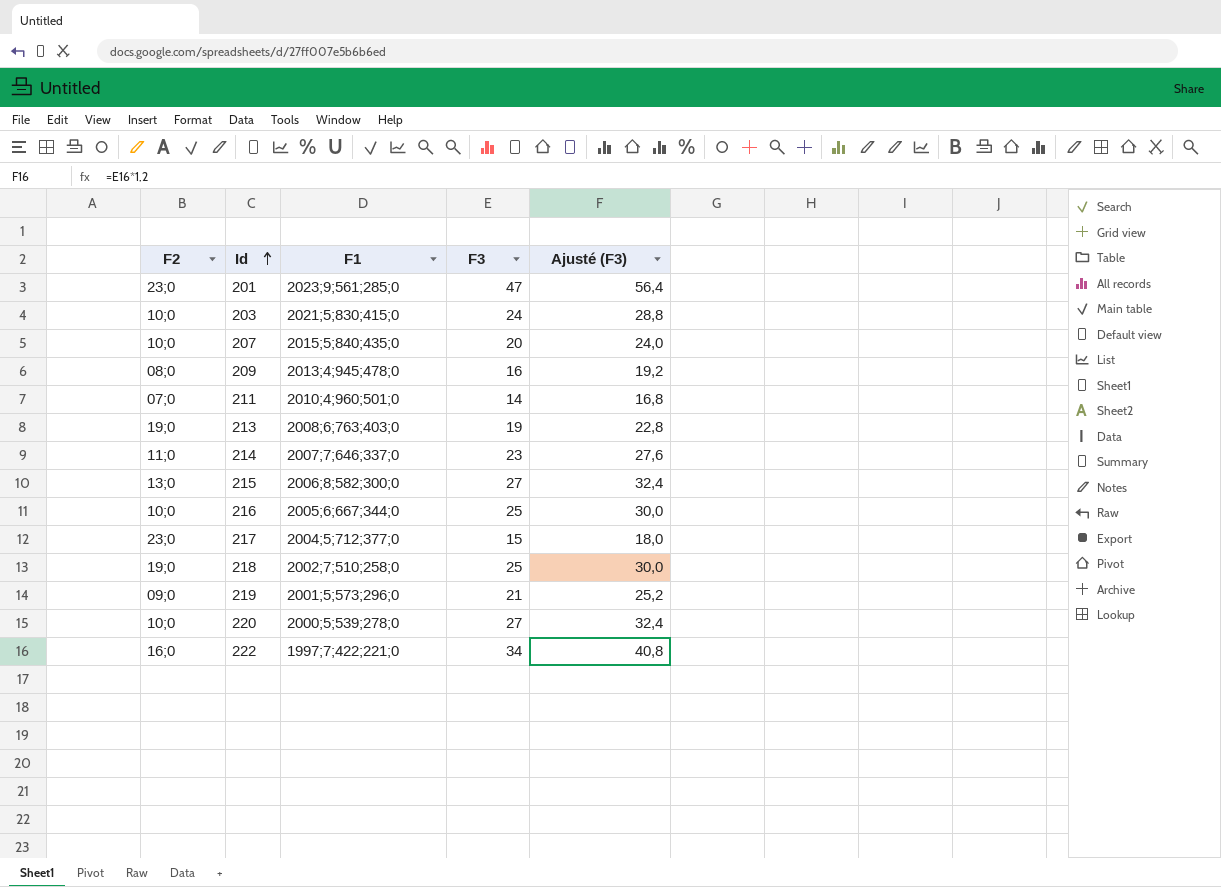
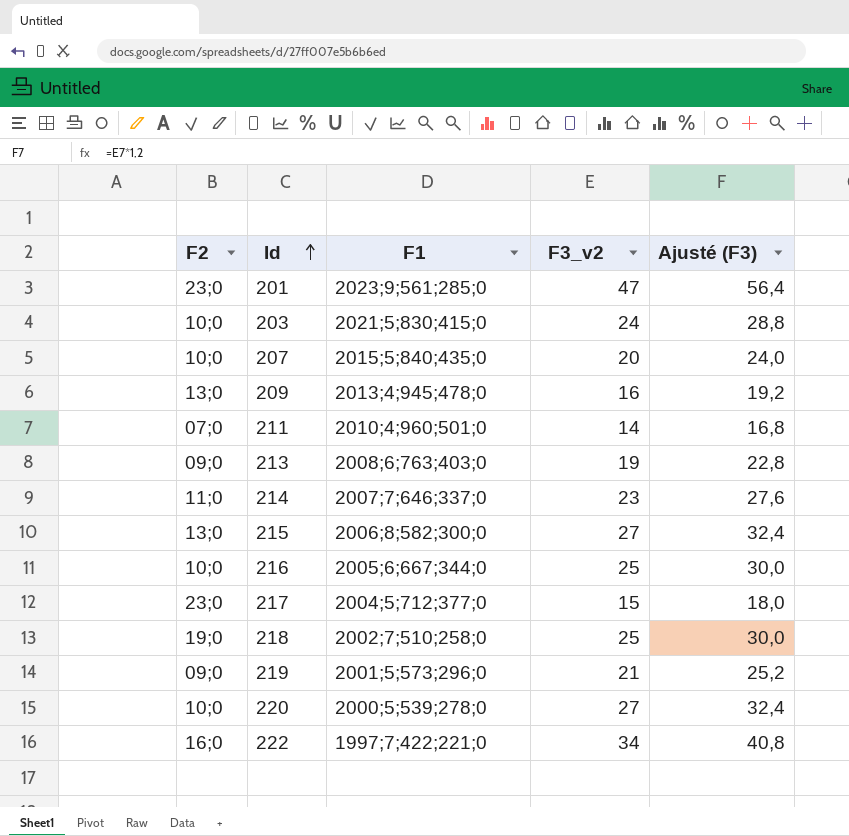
column name: F3 -> F3_v2
209 | F2: 08;0 -> 13;0
213 | F2: 19;0 -> 09;0

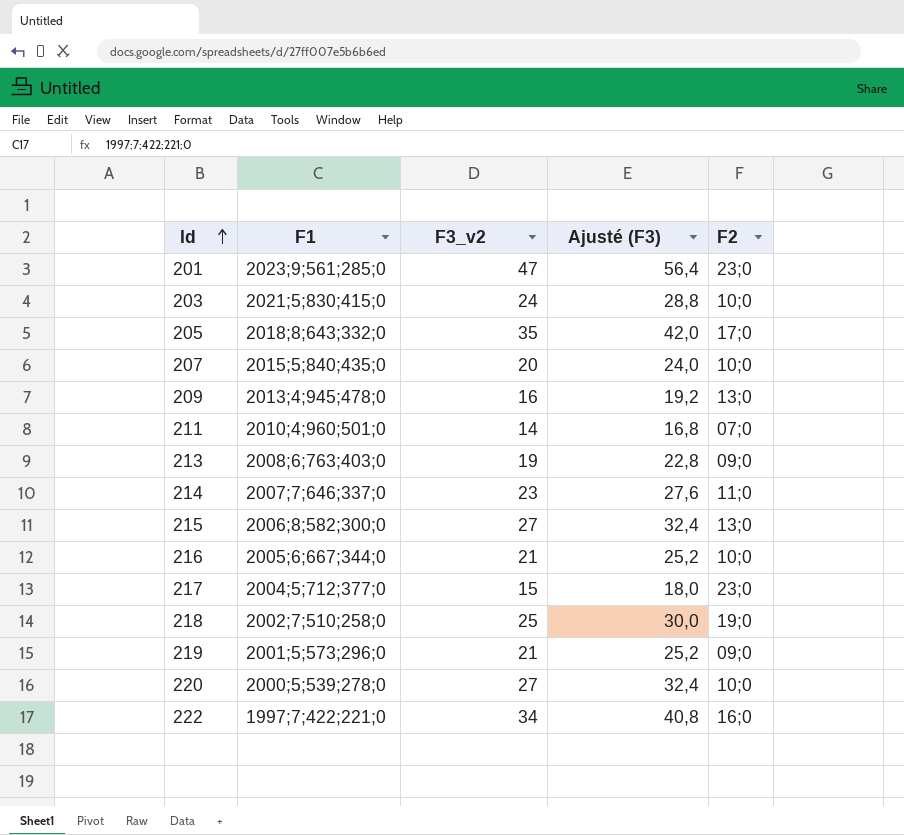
column F2 | position: 1 -> 5
row 205: none -> 2018;8;643;332;0 | 35 | 42,0 | 17;0
216 | F3_v2: 25 -> 21
216 | Ajusté (F3): 30,0 -> 25,2

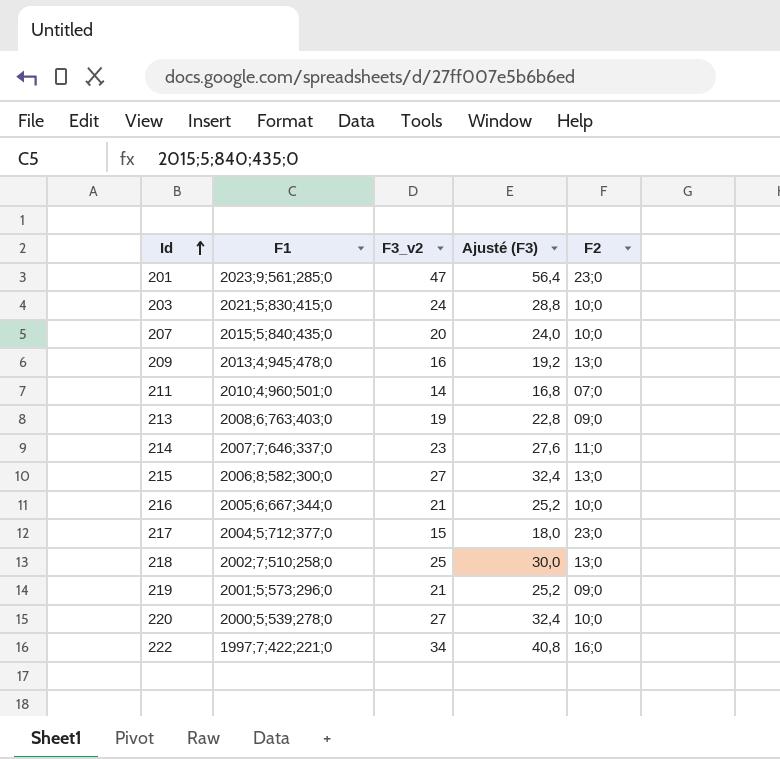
row 205: 2018;8;643;332;0 | 35 | 42,0 | 17;0 -> none
218 | F2: 19;0 -> 13;0

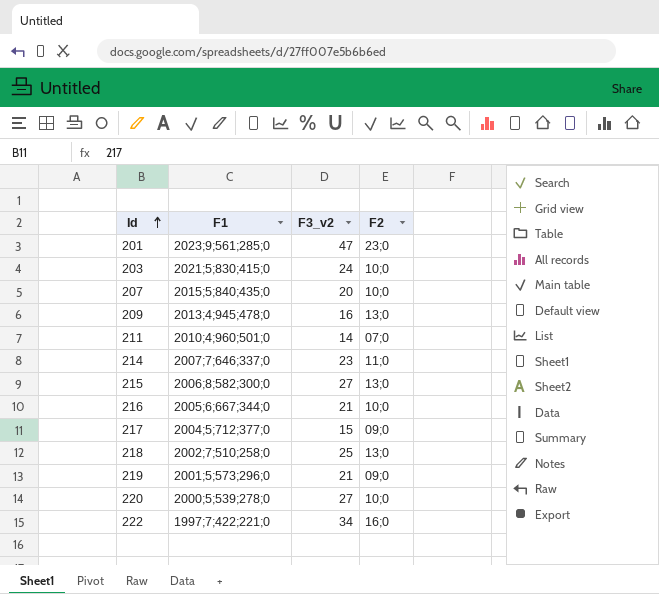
column Ajusté (F3) | formula: [F3_v2] * 1,2 -> none
row 213: 2008;6;763;403;0 | 19 | 22,8 | 09;0 -> none
217 | F2: 23;0 -> 09;0

